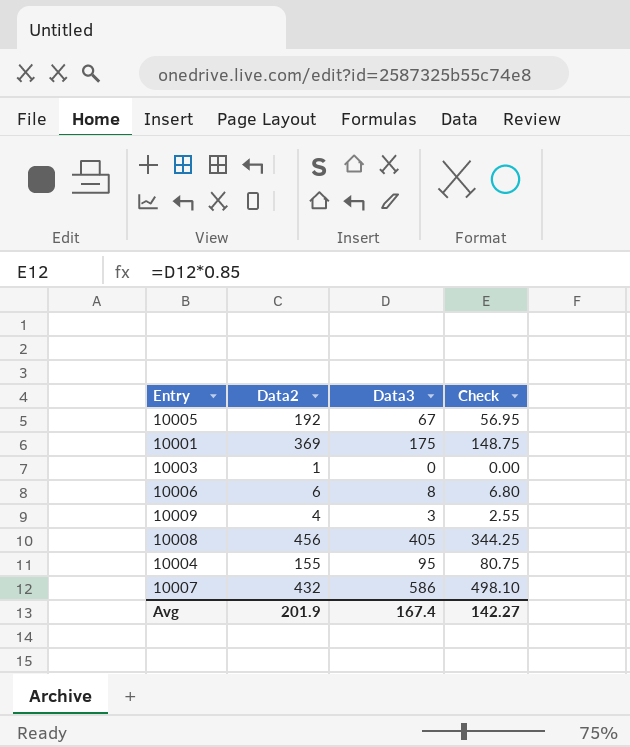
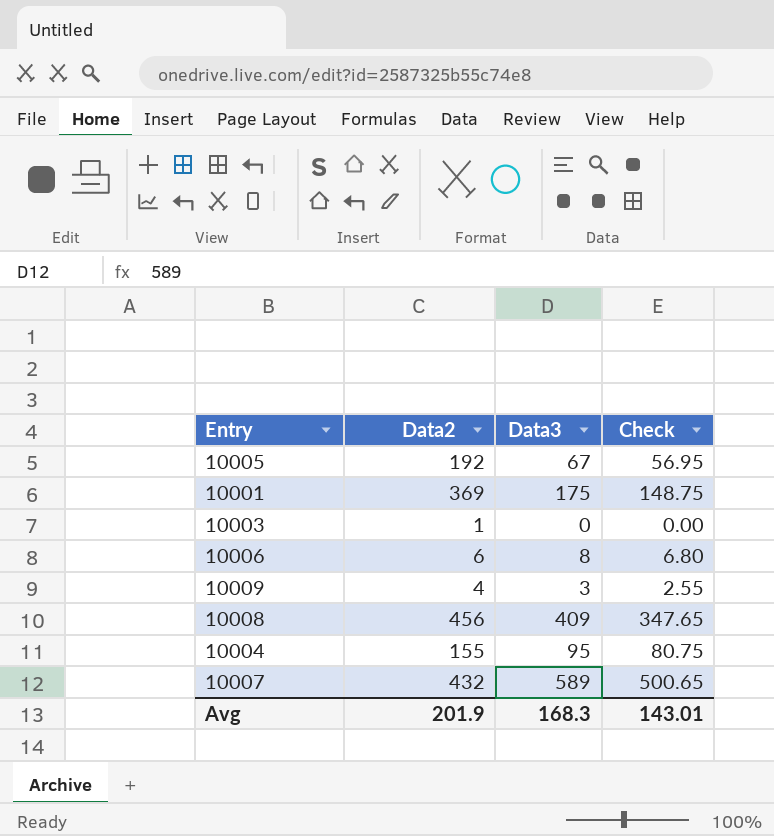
10008 | Data3: 405 -> 409
10008 | Check: 344.25 -> 347.65
10007 | Data3: 586 -> 589
10007 | Check: 498.10 -> 500.65
Avg | Data3: 167.4 -> 168.3
Avg | Check: 142.27 -> 143.01

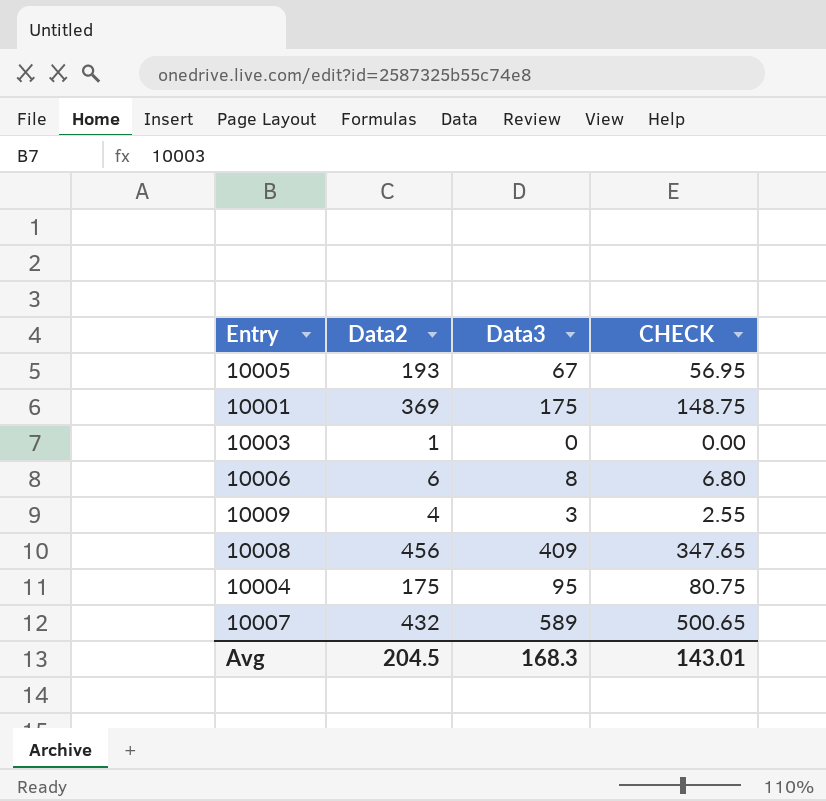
column name: Check -> CHECK
10005 | Data2: 192 -> 193
10004 | Data2: 155 -> 175
Avg | Data2: 201.9 -> 204.5

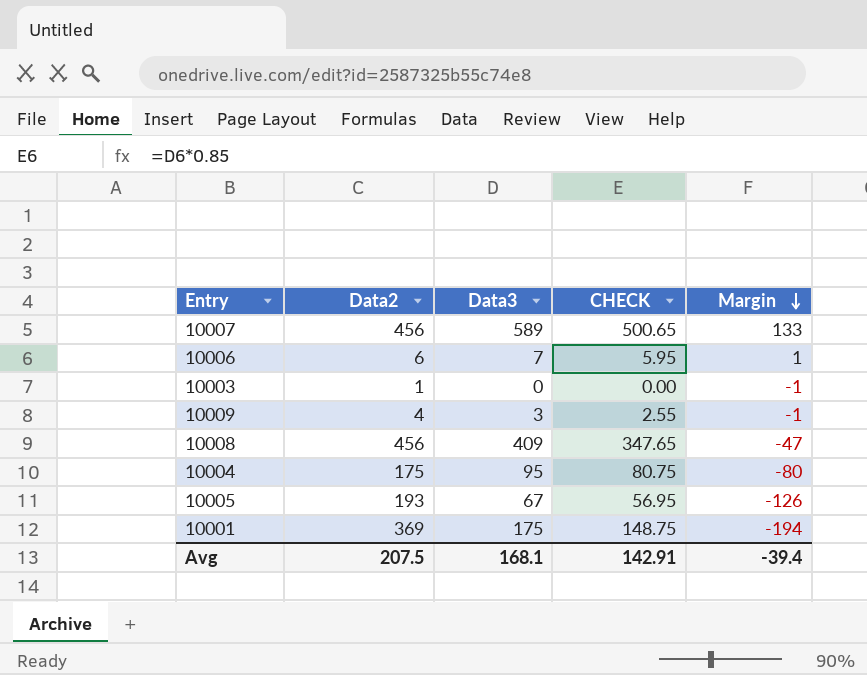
row order: none -> Margin descending
column Margin | formula: none -> [Data3] - [Data2]
10007 | Data2: 432 -> 456
10006 | Data3: 8 -> 7
10006 | CHECK: 6.80 -> 5.95
Avg | Data2: 204.5 -> 207.5
Avg | Data3: 168.3 -> 168.1
Avg | CHECK: 143.01 -> 142.91

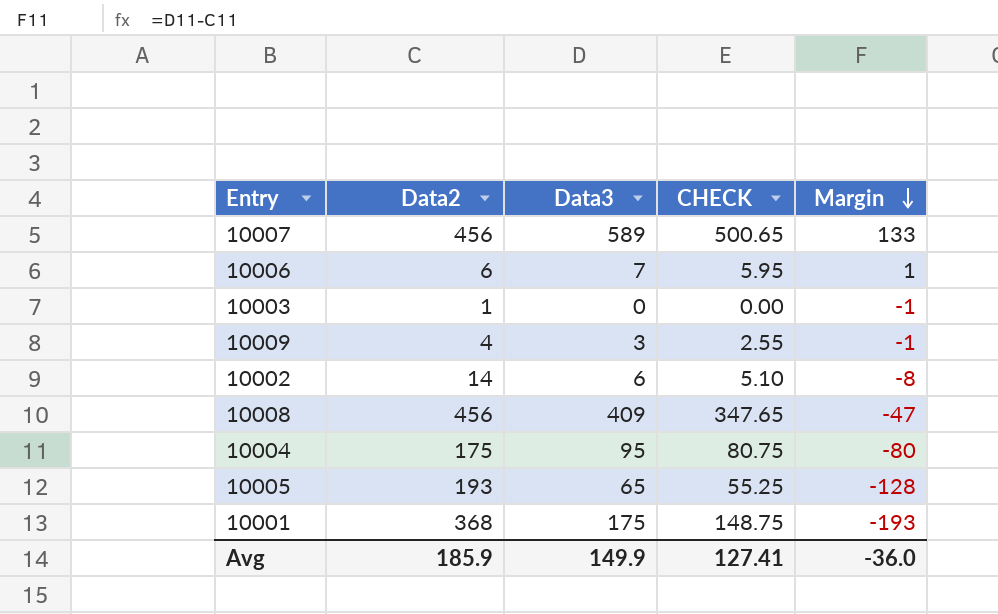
row 10002: none -> 14 | 6 | 5.10 | -8
10005 | Data3: 67 -> 65
10005 | CHECK: 56.95 -> 55.25
10005 | Margin: -126 -> -128
10001 | Data2: 369 -> 368
10001 | Margin: -194 -> -193
Avg | Data2: 207.5 -> 185.9
Avg | Data3: 168.1 -> 149.9
Avg | CHECK: 142.91 -> 127.41
Avg | Margin: -39.4 -> -36.0

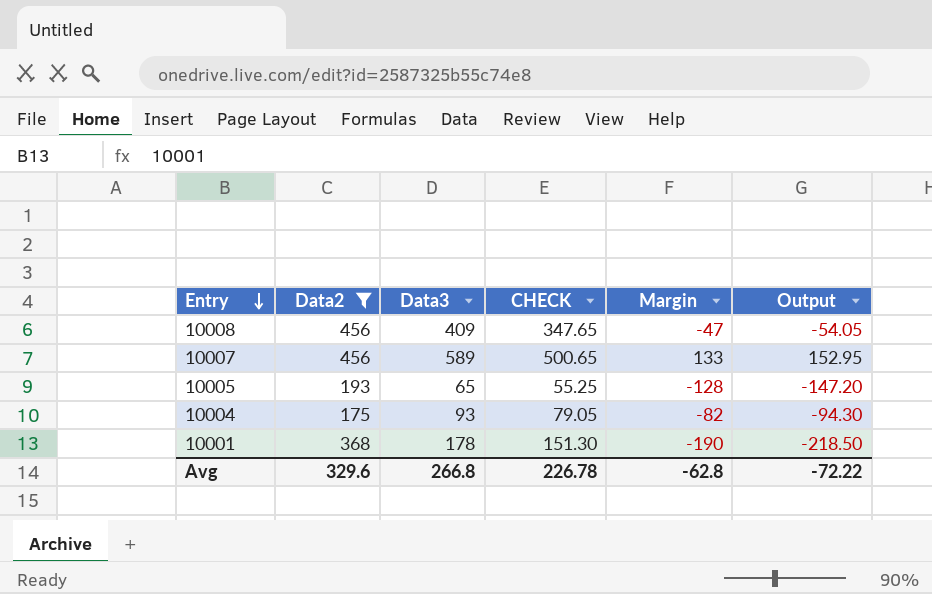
filter: none -> Data2 >= 175
row order: Margin descending -> Entry descending
column Output | formula: none -> [Margin] * 1.15
10004 | Data3: 95 -> 93
10004 | CHECK: 80.75 -> 79.05
10004 | Margin: -80 -> -82
10001 | Data3: 175 -> 178
10001 | CHECK: 148.75 -> 151.30
10001 | Margin: -193 -> -190
Avg | Data2: 185.9 -> 329.6
Avg | Data3: 149.9 -> 266.8
Avg | CHECK: 127.41 -> 226.78
Avg | Margin: -36.0 -> -62.8

